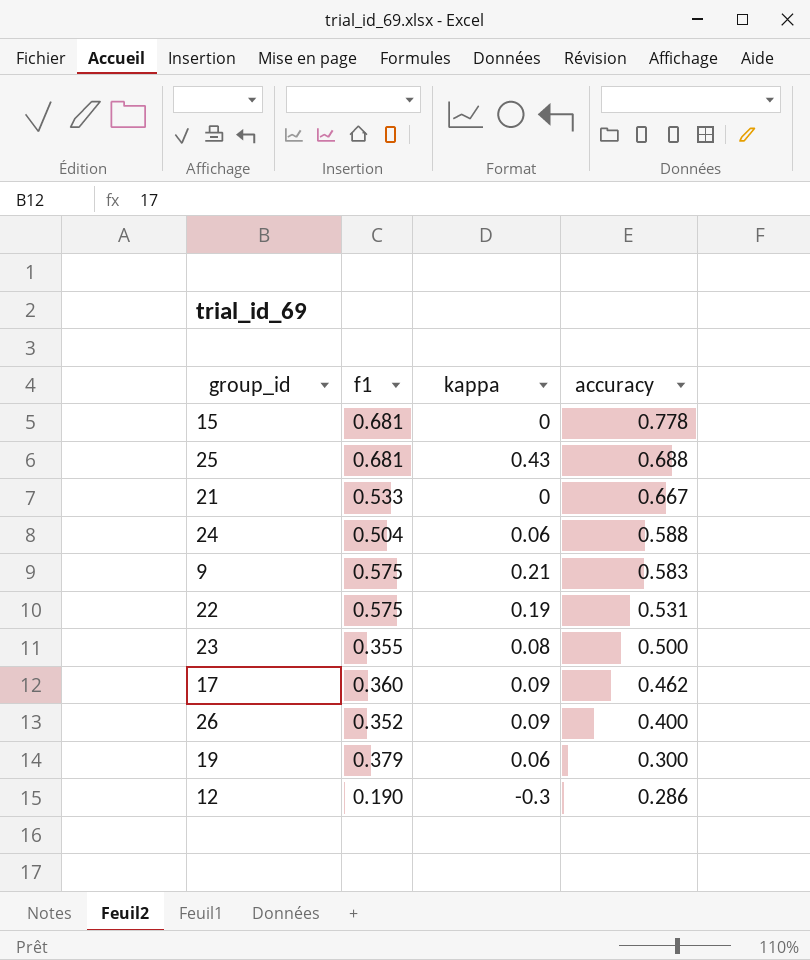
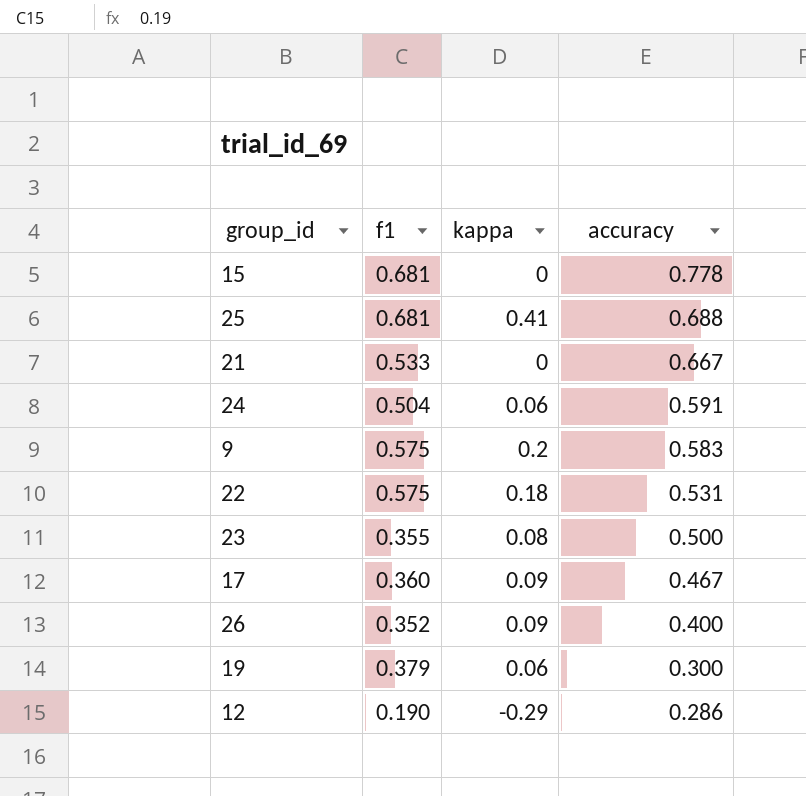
25 | kappa: 0.43 -> 0.41
24 | accuracy: 0.588 -> 0.591
9 | kappa: 0.21 -> 0.2
22 | kappa: 0.19 -> 0.18
17 | accuracy: 0.462 -> 0.467
12 | kappa: -0.3 -> -0.29

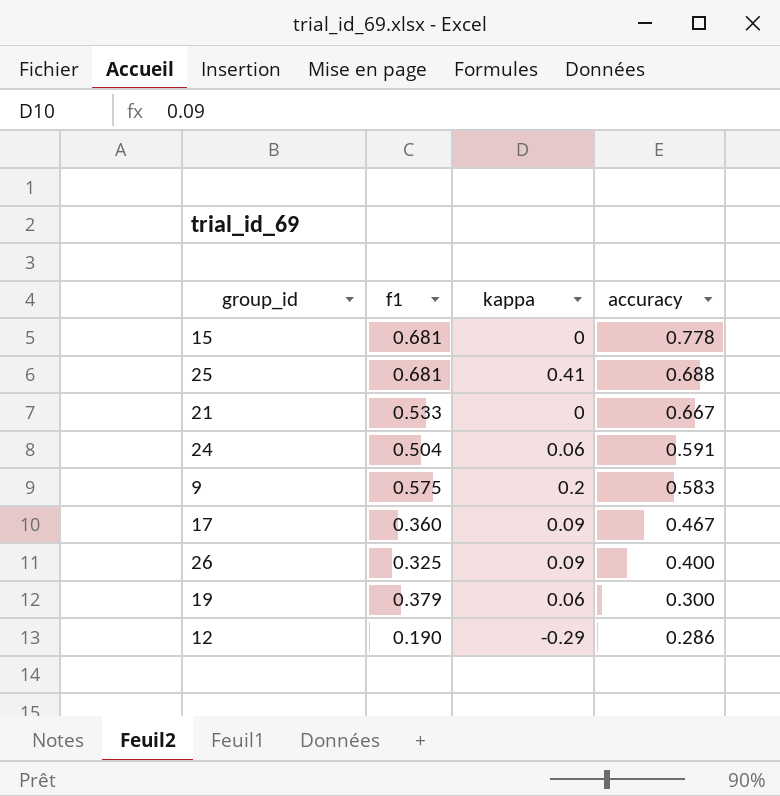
row 22: 0.575 | 0.18 | 0.531 -> none
row 23: 0.355 | 0.08 | 0.500 -> none
26 | f1: 0.352 -> 0.325

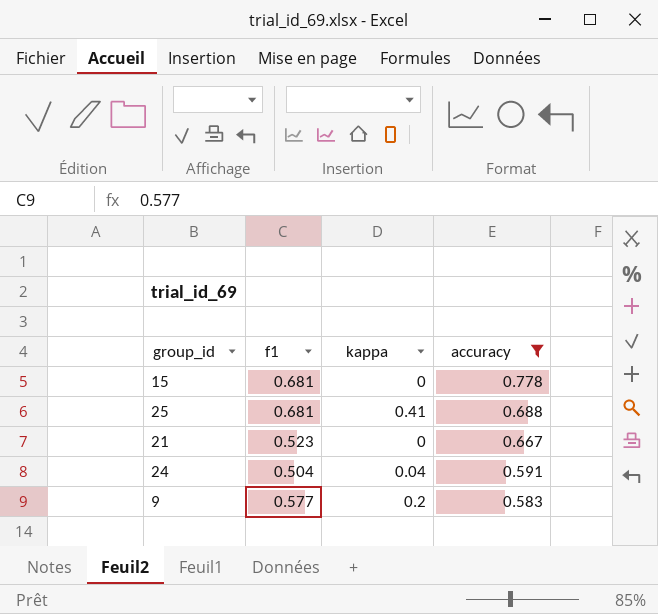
filter: none -> accuracy >= 0.583
21 | f1: 0.533 -> 0.523
24 | kappa: 0.06 -> 0.04
9 | f1: 0.575 -> 0.577

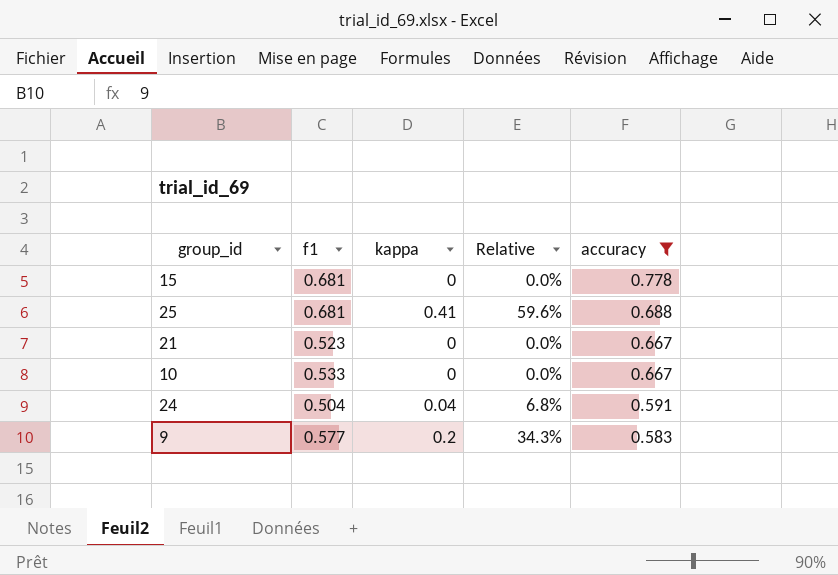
column Relative | formula: none -> [kappa] / [accuracy]
row 10: none -> 0.533 | 0 | 0.0% | 0.667

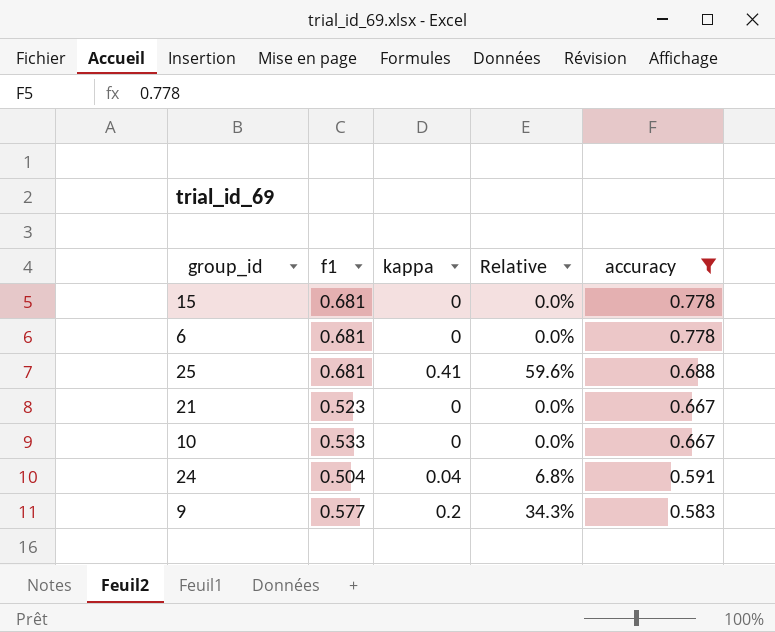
row 6: none -> 0.681 | 0 | 0.0% | 0.778

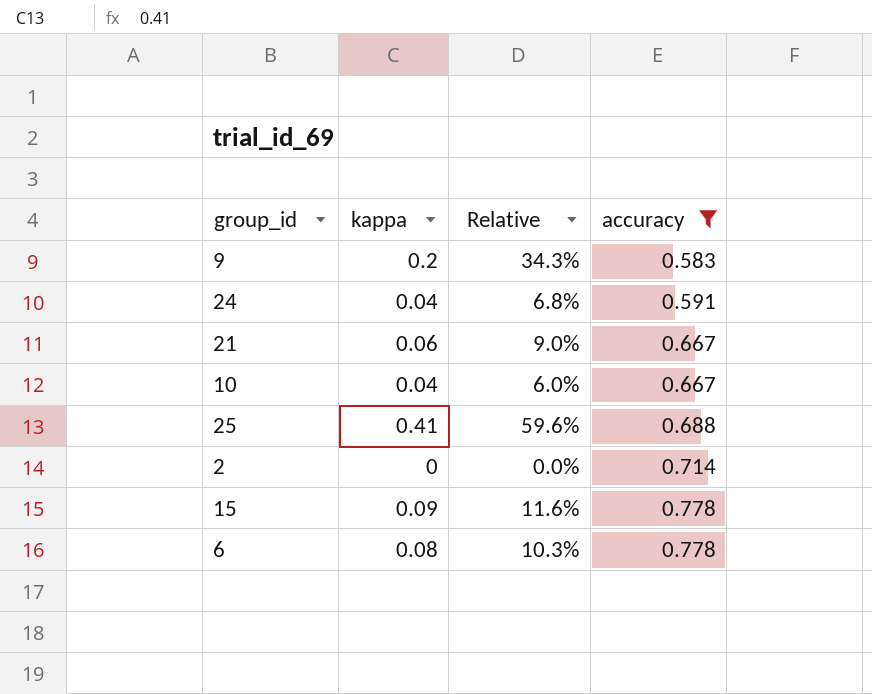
row order: accuracy descending -> accuracy ascending
column f1 | position: 2 -> none
21 | kappa: 0 -> 0.06
21 | Relative: 0.0% -> 9.0%
10 | kappa: 0 -> 0.04
10 | Relative: 0.0% -> 6.0%
row 2: none -> 0 | 0.0% | 0.714
15 | kappa: 0 -> 0.09
15 | Relative: 0.0% -> 11.6%
6 | kappa: 0 -> 0.08
6 | Relative: 0.0% -> 10.3%

